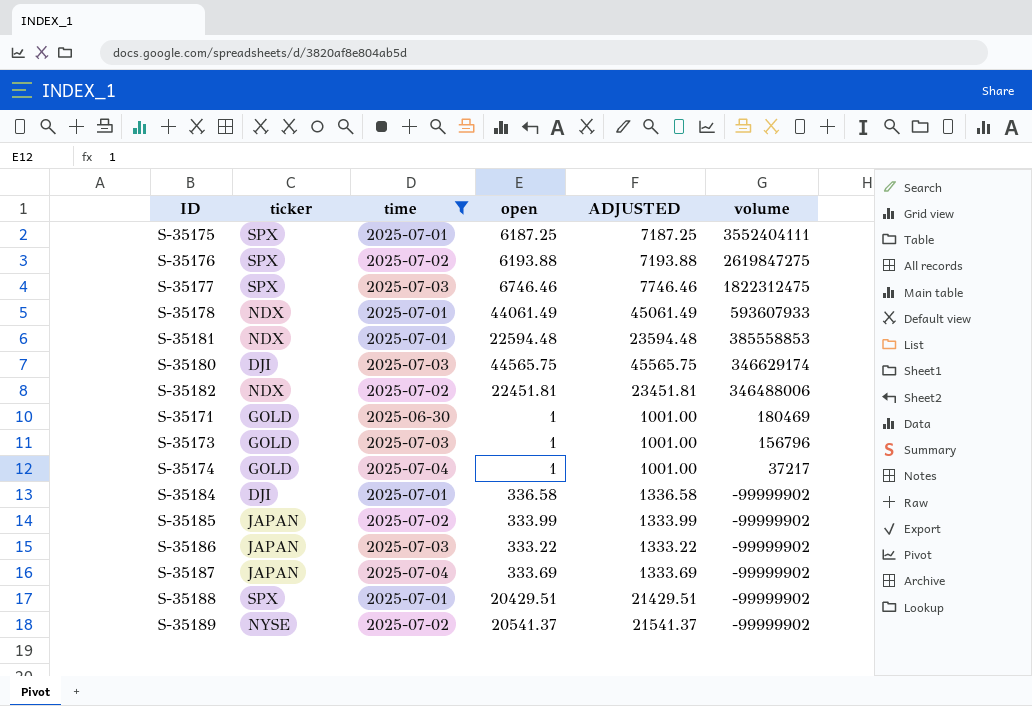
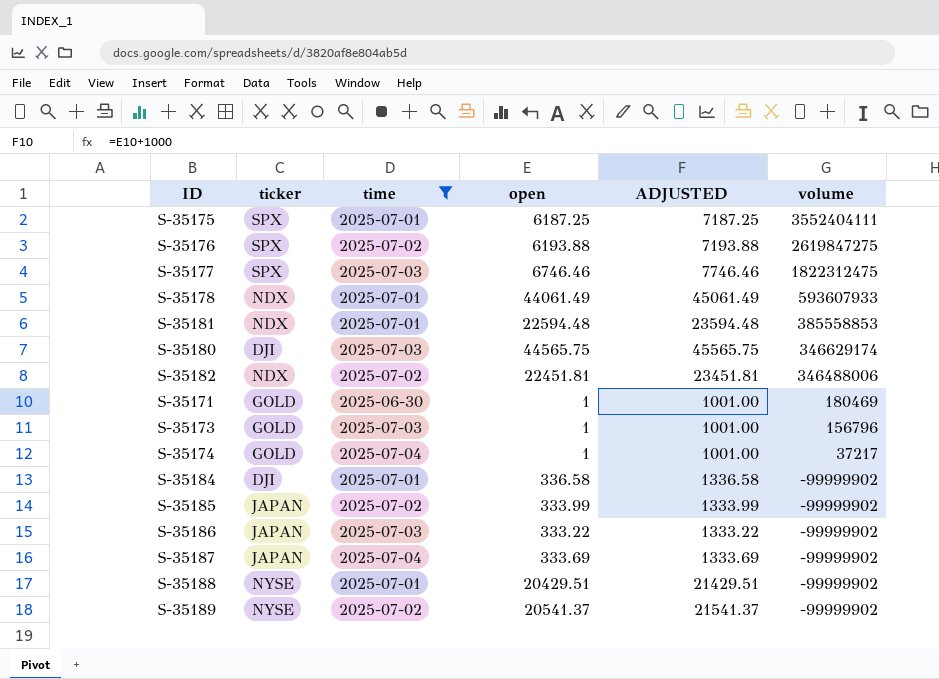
S-35188 | ticker: SPX -> NYSE

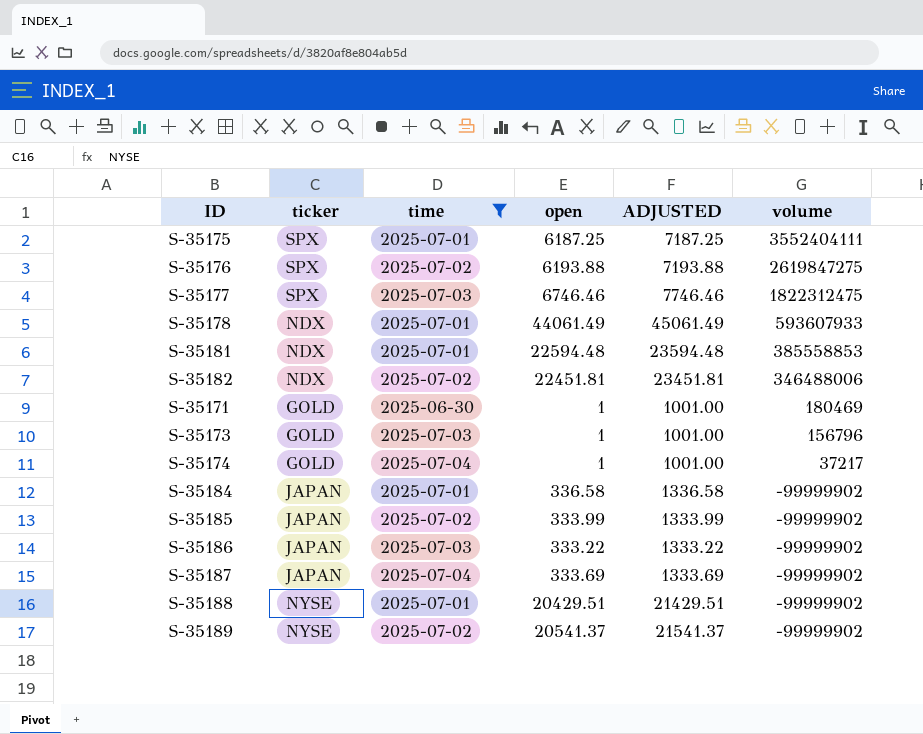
row S-35180: DJI | 2025-07-03 | 44565.75 | 45565.75 | 346629174 -> none
S-35184 | ticker: DJI -> JAPAN

